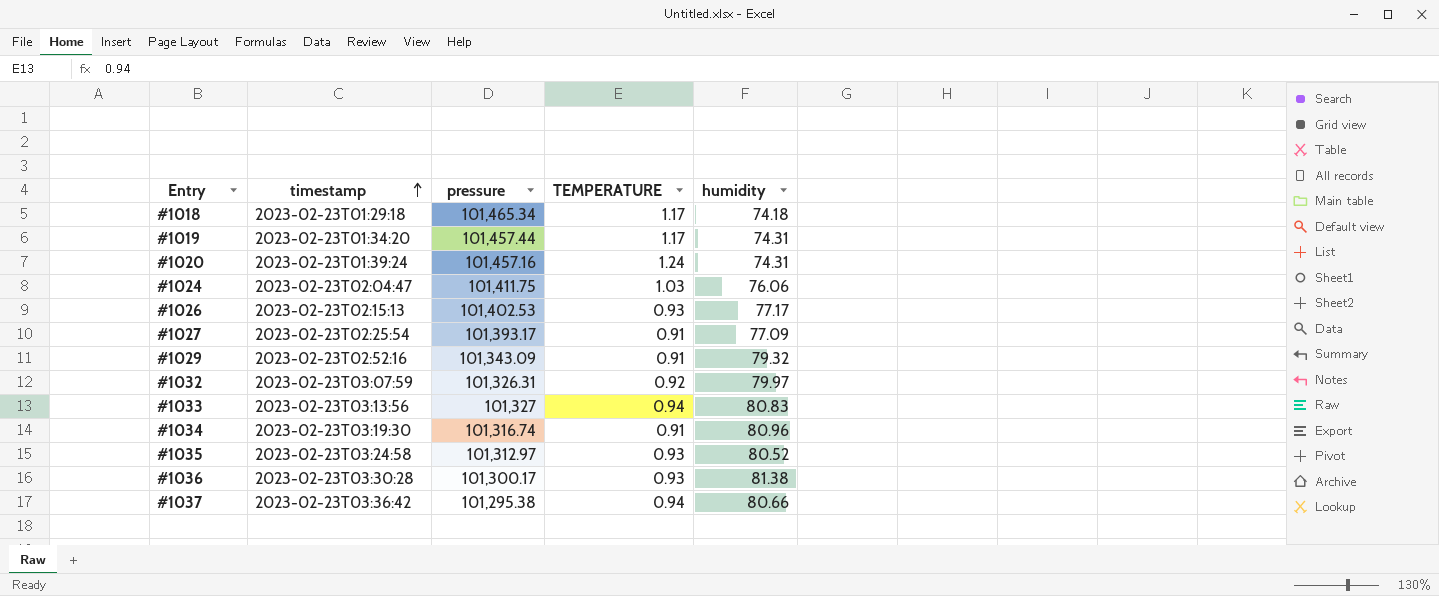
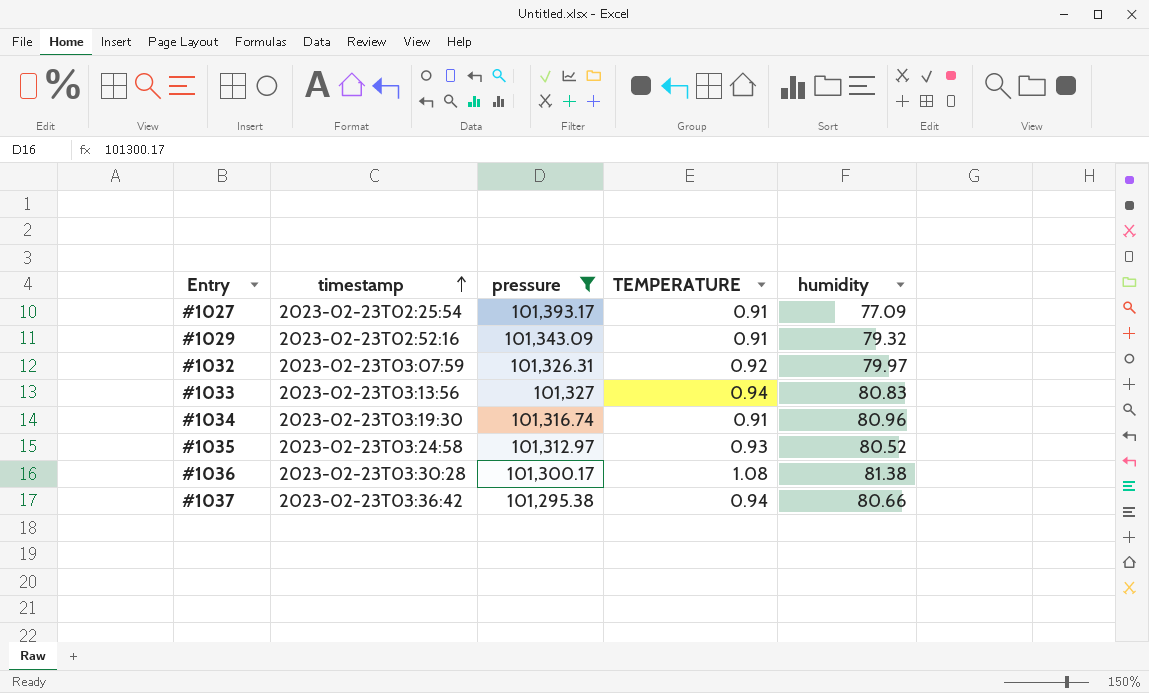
filter: none -> pressure <= 101,393.17
#1036 | TEMPERATURE: 0.93 -> 1.08

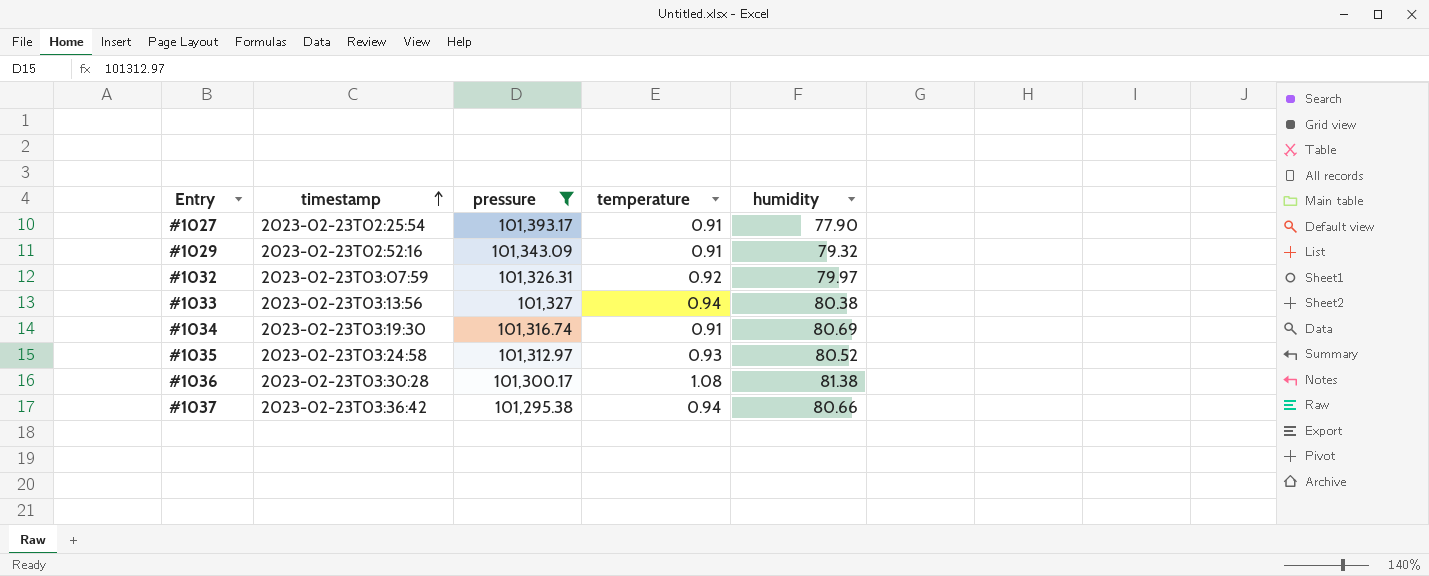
column name: TEMPERATURE -> temperature
#1027 | humidity: 77.09 -> 77.90
#1033 | humidity: 80.83 -> 80.38
#1034 | humidity: 80.96 -> 80.69

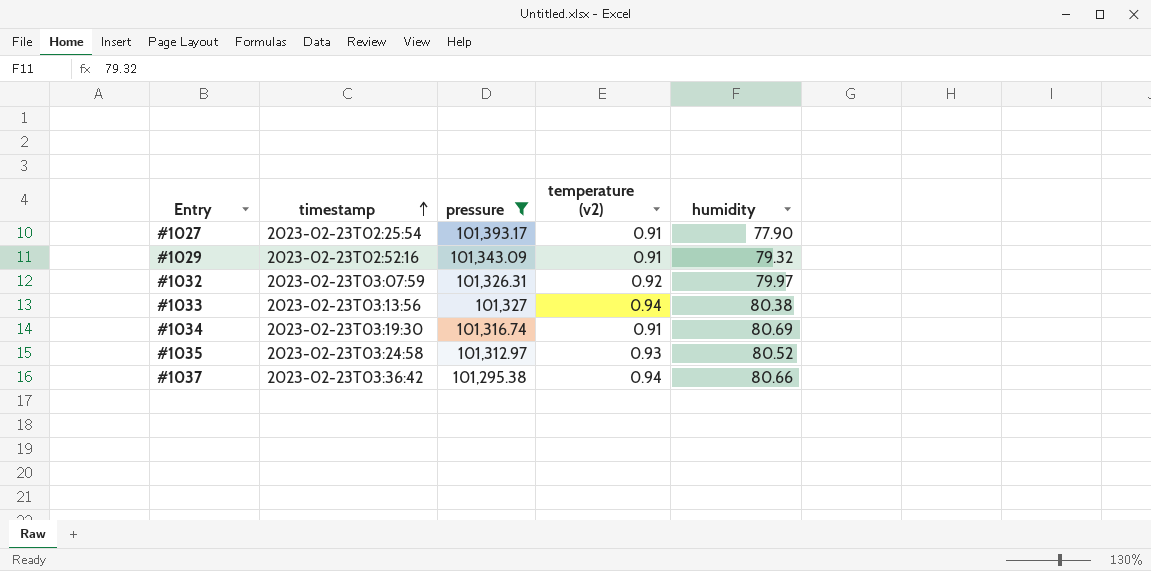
column name: temperature -> temperature (v2)
row #1036: 2023-02-23T03:30:28 | 101,300.17 | 1.08 | 81.38 -> none

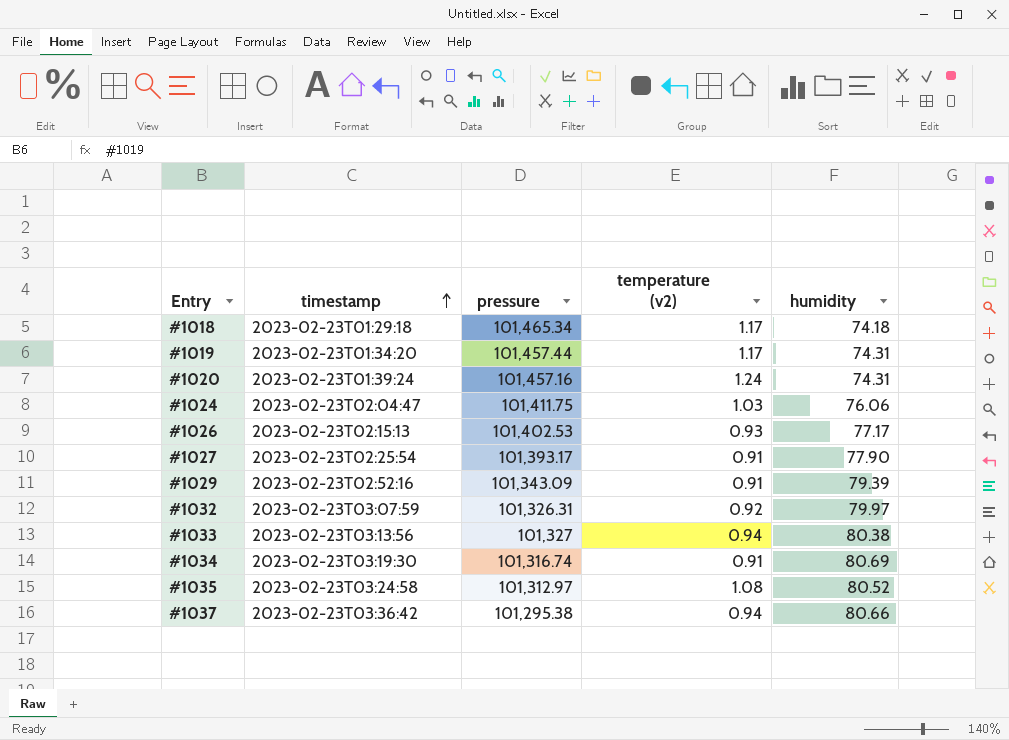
filter: pressure <= 101,393.17 -> none
#1029 | humidity: 79.32 -> 79.39
#1035 | temperature (v2): 0.93 -> 1.08

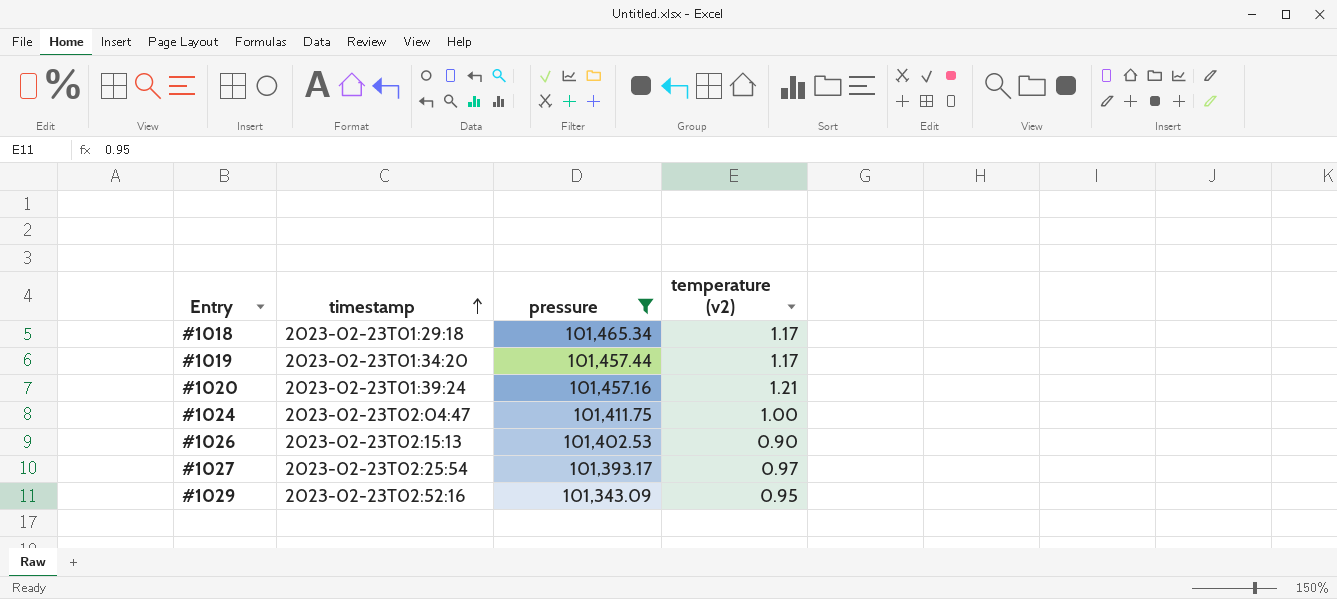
filter: none -> pressure >= 101,343.09
column humidity | position: 5 -> none
#1020 | temperature (v2): 1.24 -> 1.21
#1024 | temperature (v2): 1.03 -> 1.00
#1026 | temperature (v2): 0.93 -> 0.90
#1027 | temperature (v2): 0.91 -> 0.97
#1029 | temperature (v2): 0.91 -> 0.95

